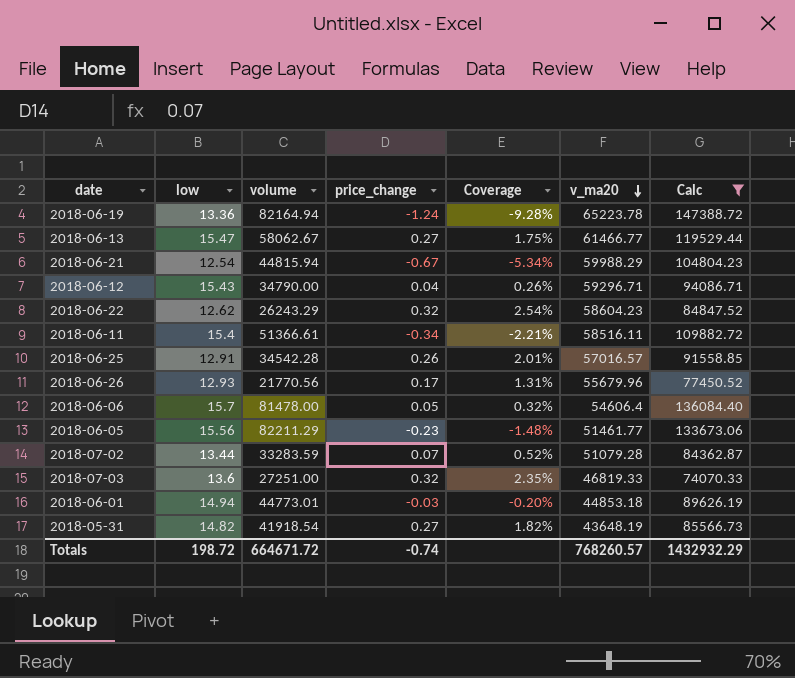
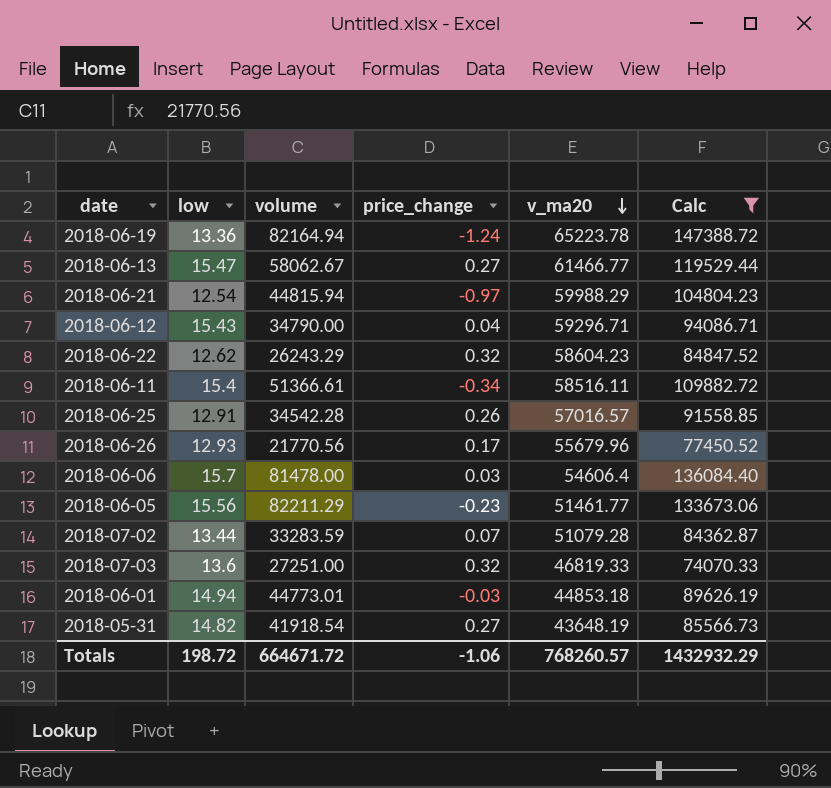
column Coverage | formula: [price_change] / [low] -> none
2018-06-21 | price_change: -0.67 -> -0.97
2018-06-06 | price_change: 0.05 -> 0.03
Totals | price_change: -0.74 -> -1.06

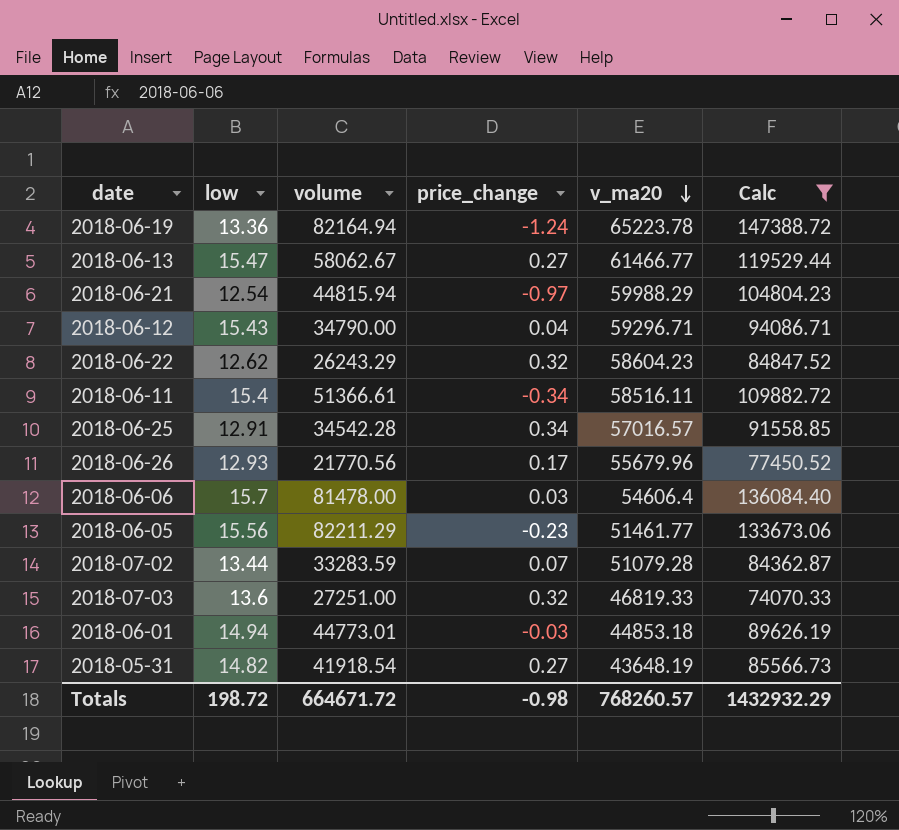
2018-06-25 | price_change: 0.26 -> 0.34
Totals | price_change: -1.06 -> -0.98

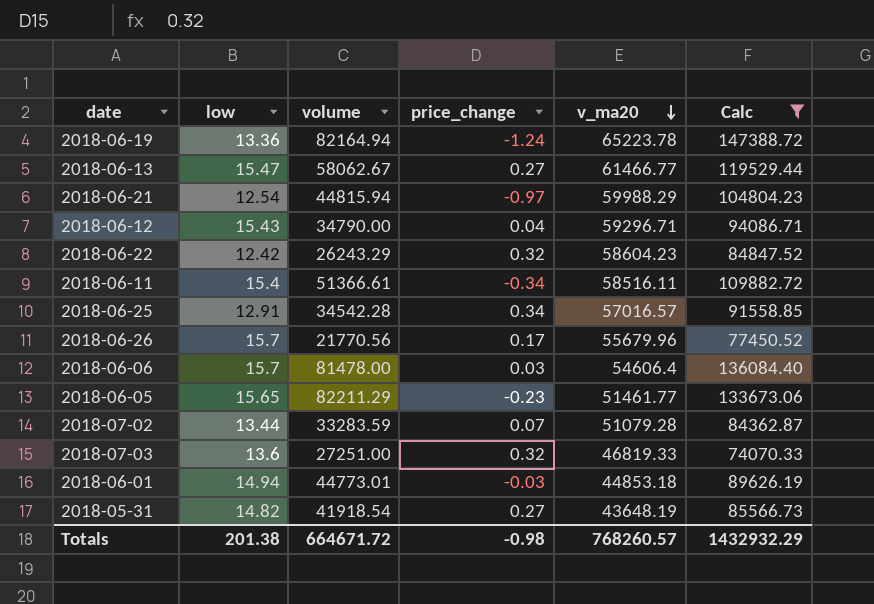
2018-06-22 | low: 12.62 -> 12.42
2018-06-26 | low: 12.93 -> 15.7
2018-06-05 | low: 15.56 -> 15.65
Totals | low: 198.72 -> 201.38

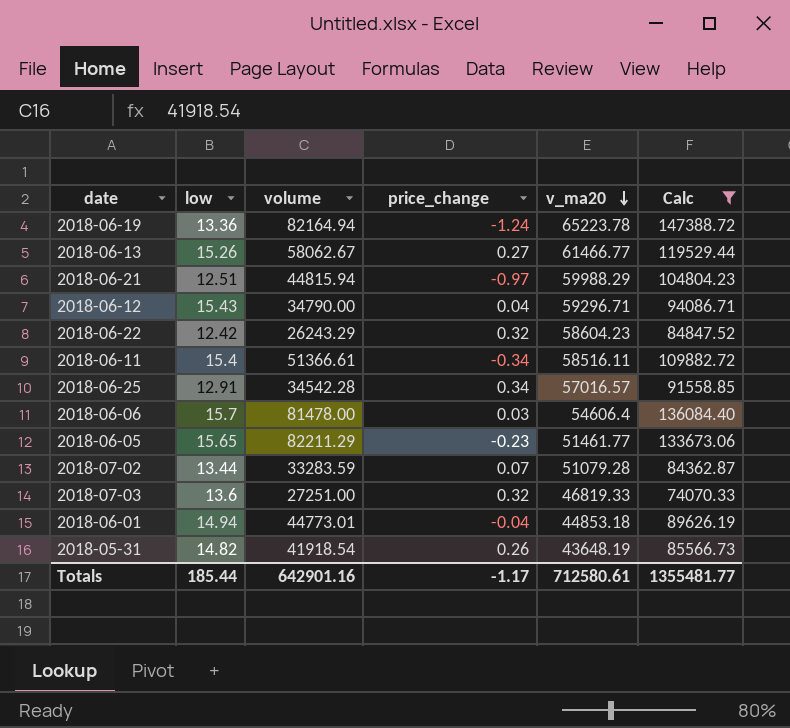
row 2018-06-26: 15.7 | 21770.56 | 0.17 | 55679.96 | 77450.52 -> none
2018-06-13 | low: 15.47 -> 15.26
2018-06-21 | low: 12.54 -> 12.51
2018-06-01 | price_change: -0.03 -> -0.04
2018-05-31 | price_change: 0.27 -> 0.26
Totals | low: 201.38 -> 185.44
Totals | volume: 664671.72 -> 642901.16
Totals | price_change: -0.98 -> -1.17
Totals | v_ma20: 768260.57 -> 712580.61
Totals | Calc: 1432932.29 -> 1355481.77

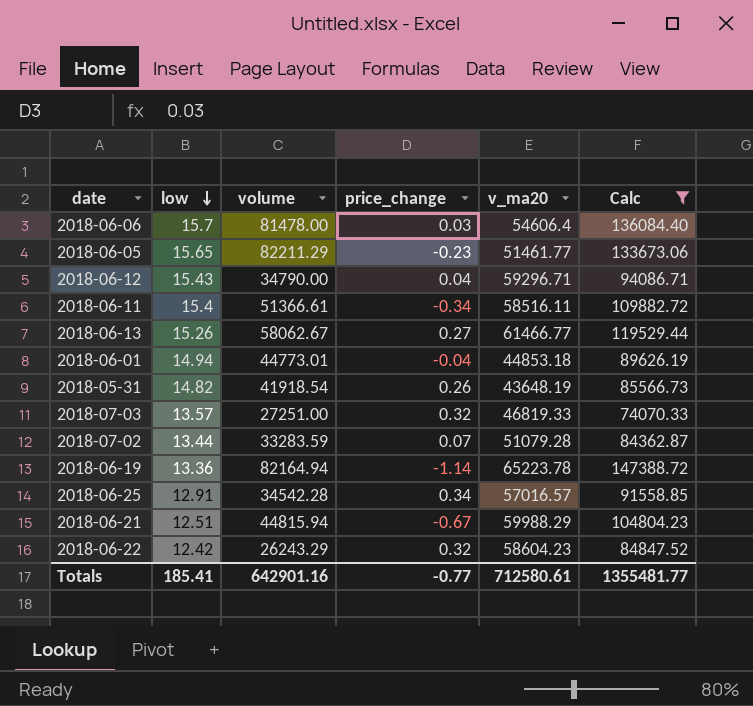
row order: v_ma20 descending -> low descending
2018-07-03 | low: 13.6 -> 13.57
2018-06-19 | price_change: -1.24 -> -1.14
2018-06-21 | price_change: -0.97 -> -0.67
Totals | low: 185.44 -> 185.41
Totals | price_change: -1.17 -> -0.77

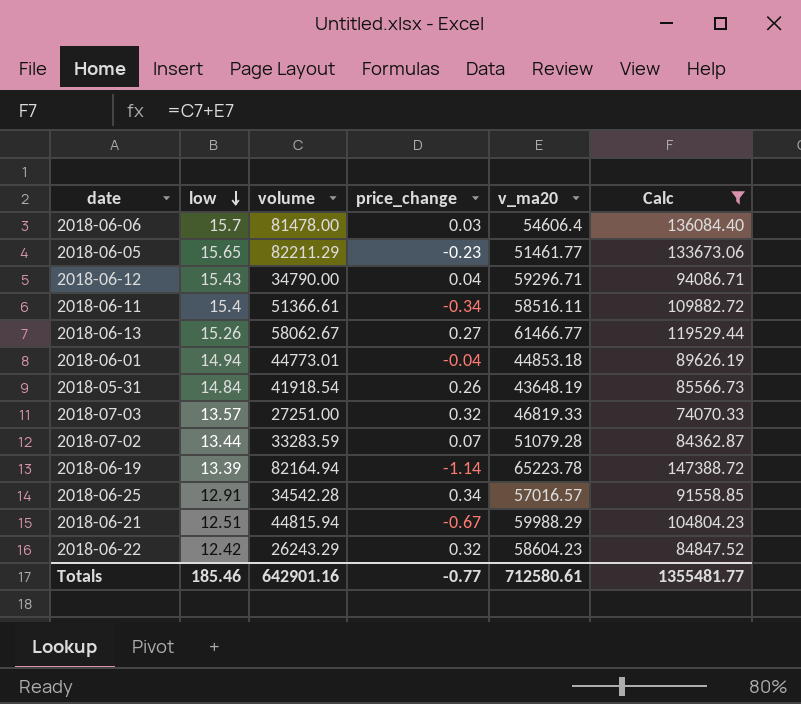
2018-05-31 | low: 14.82 -> 14.84
2018-06-19 | low: 13.36 -> 13.39
Totals | low: 185.41 -> 185.46

